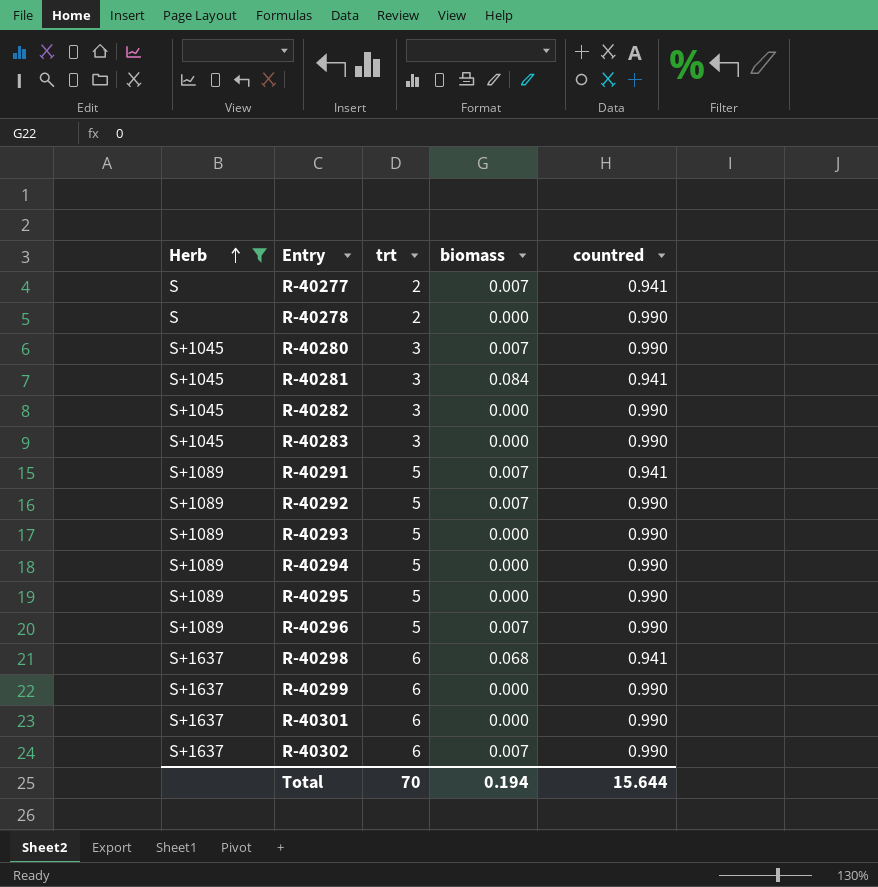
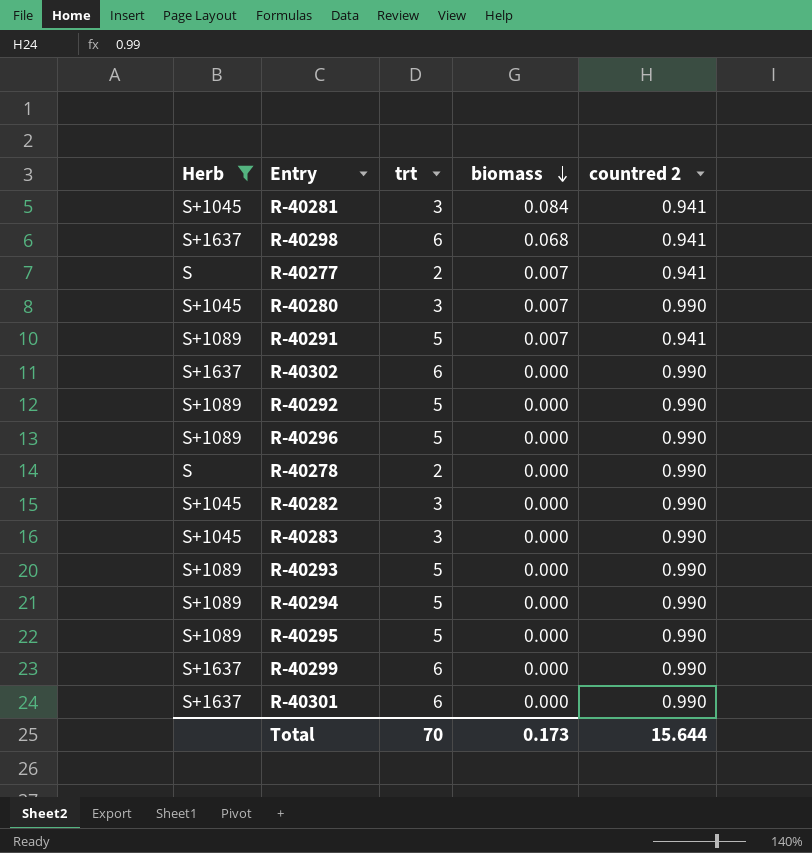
row order: Herb ascending -> biomass descending
column name: countred -> countred 2
R-40302 | biomass: 0.007 -> 0.000
R-40292 | biomass: 0.007 -> 0.000
R-40296 | biomass: 0.007 -> 0.000
Total | biomass: 0.194 -> 0.173

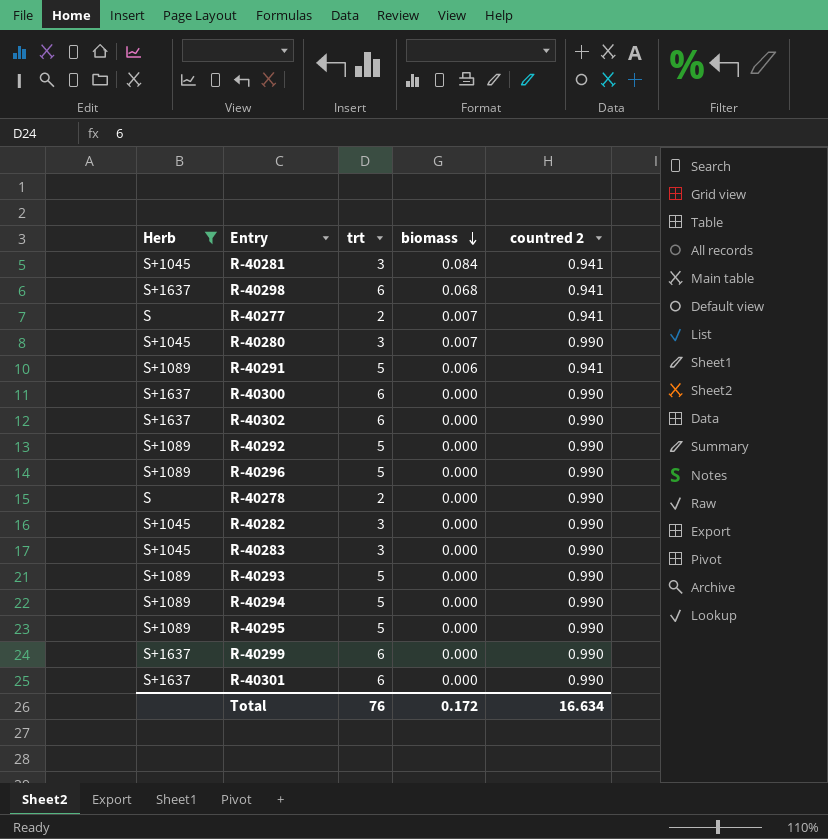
R-40291 | biomass: 0.007 -> 0.006
row R-40300: none -> S+1637 | 6 | 0.000 | 0.990
Total | trt: 70 -> 76
Total | biomass: 0.173 -> 0.172
Total | countred 2: 15.644 -> 16.634

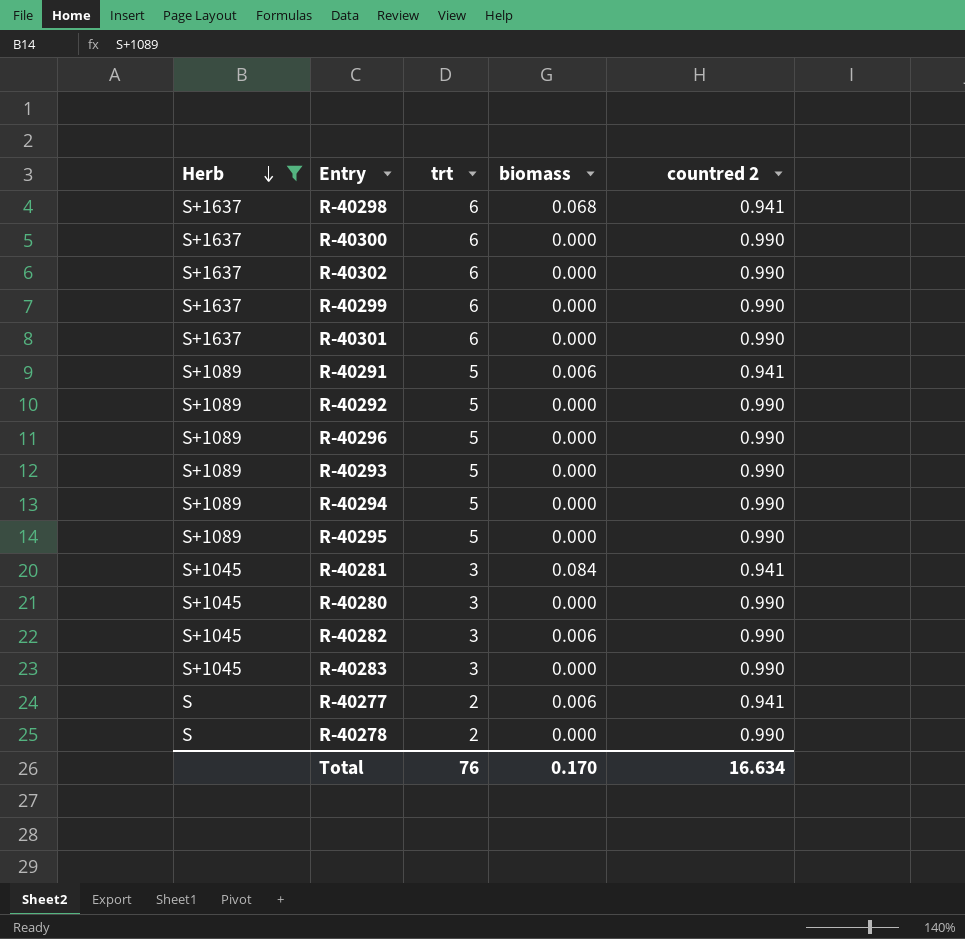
row order: biomass descending -> Herb descending
R-40280 | biomass: 0.007 -> 0.000
R-40282 | biomass: 0.000 -> 0.006
R-40277 | biomass: 0.007 -> 0.006
Total | biomass: 0.172 -> 0.170

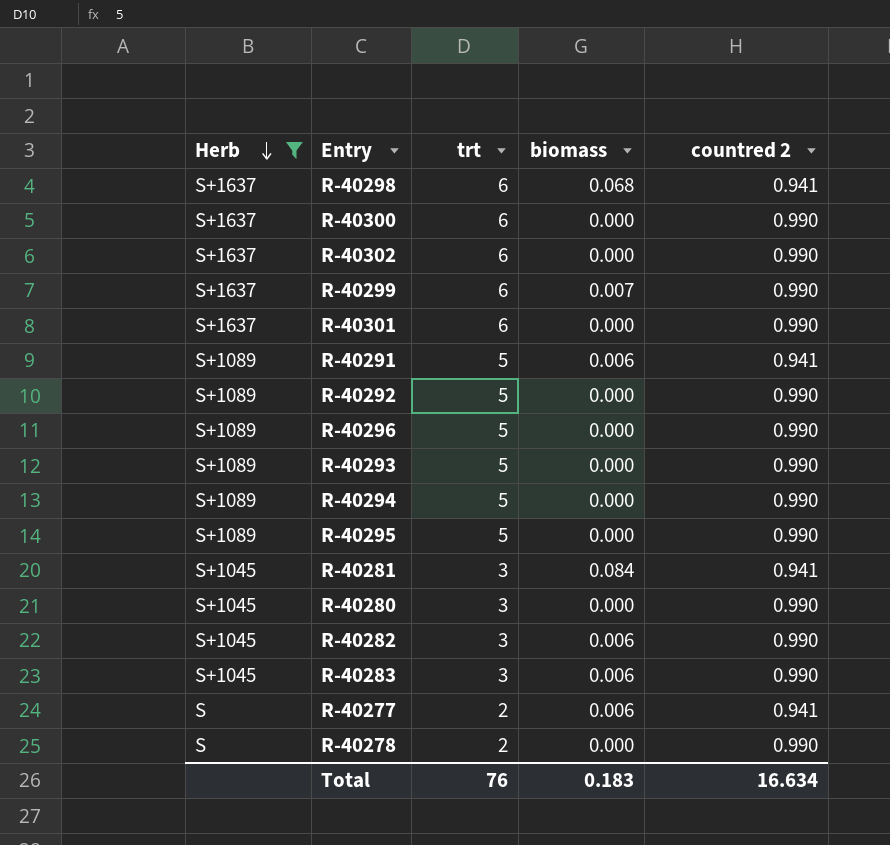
R-40299 | biomass: 0.000 -> 0.007
R-40283 | biomass: 0.000 -> 0.006
Total | biomass: 0.170 -> 0.183

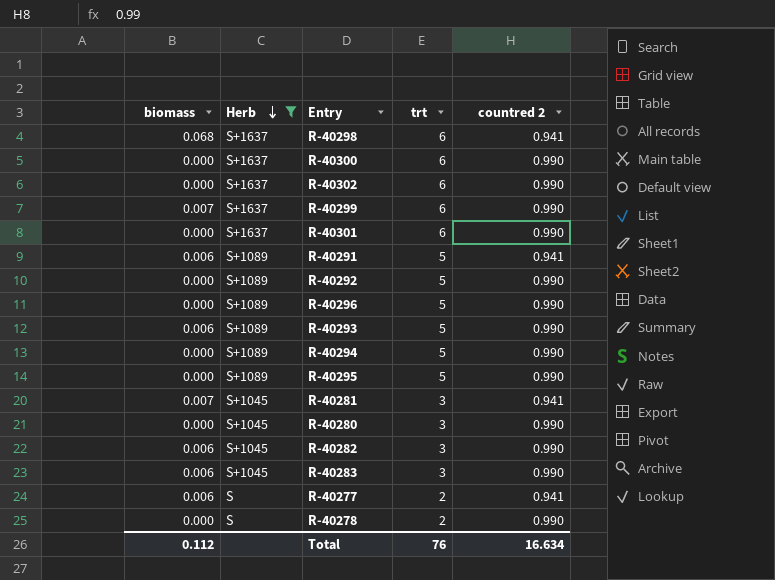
column biomass | position: 4 -> 1
R-40293 | biomass: 0.000 -> 0.006
R-40281 | biomass: 0.084 -> 0.007
Total | biomass: 0.183 -> 0.112

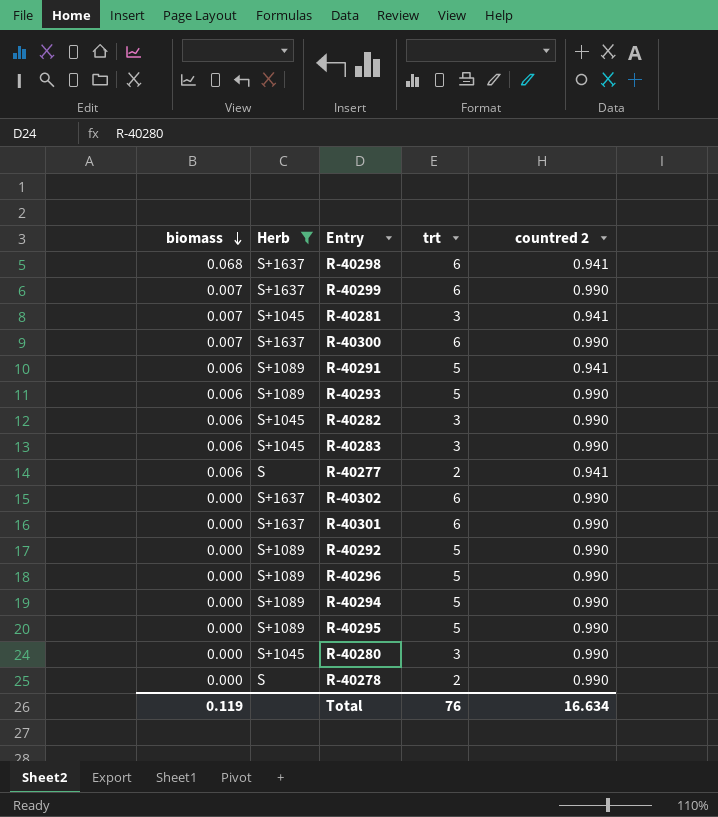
row order: Herb descending -> biomass descending
R-40300 | biomass: 0.000 -> 0.007
Total | biomass: 0.112 -> 0.119

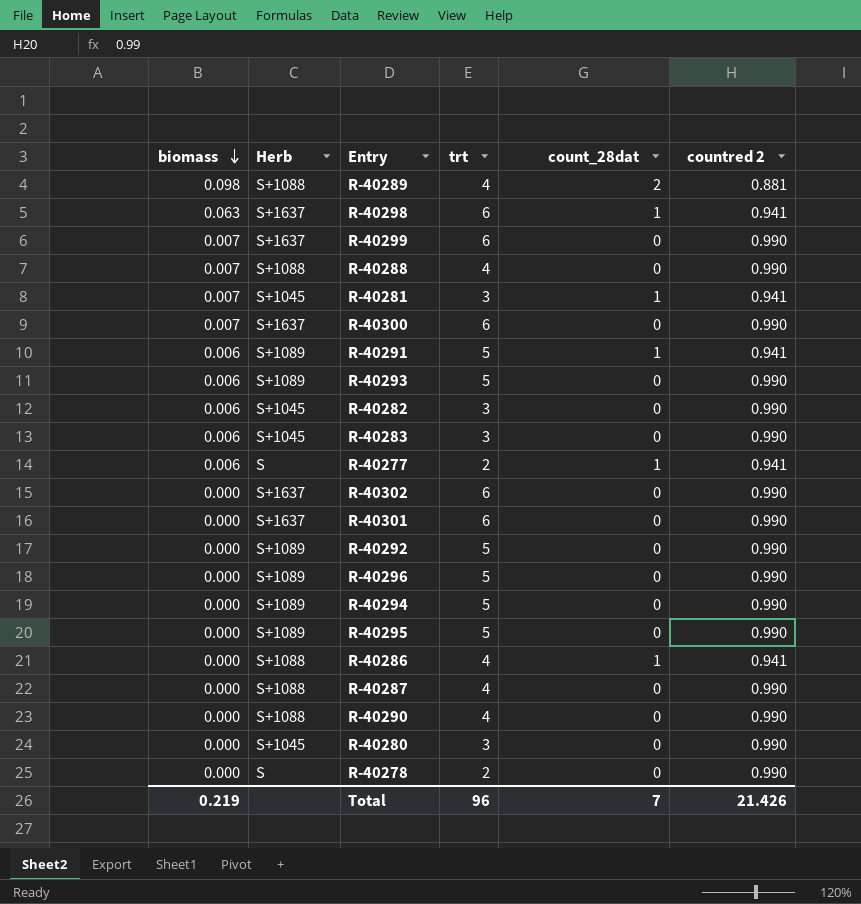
filter: Herb != S+1088 -> none
column count_28dat | position: none -> 5
R-40298 | biomass: 0.068 -> 0.063
Total | biomass: 0.119 -> 0.219
Total | trt: 76 -> 96
Total | countred 2: 16.634 -> 21.426

